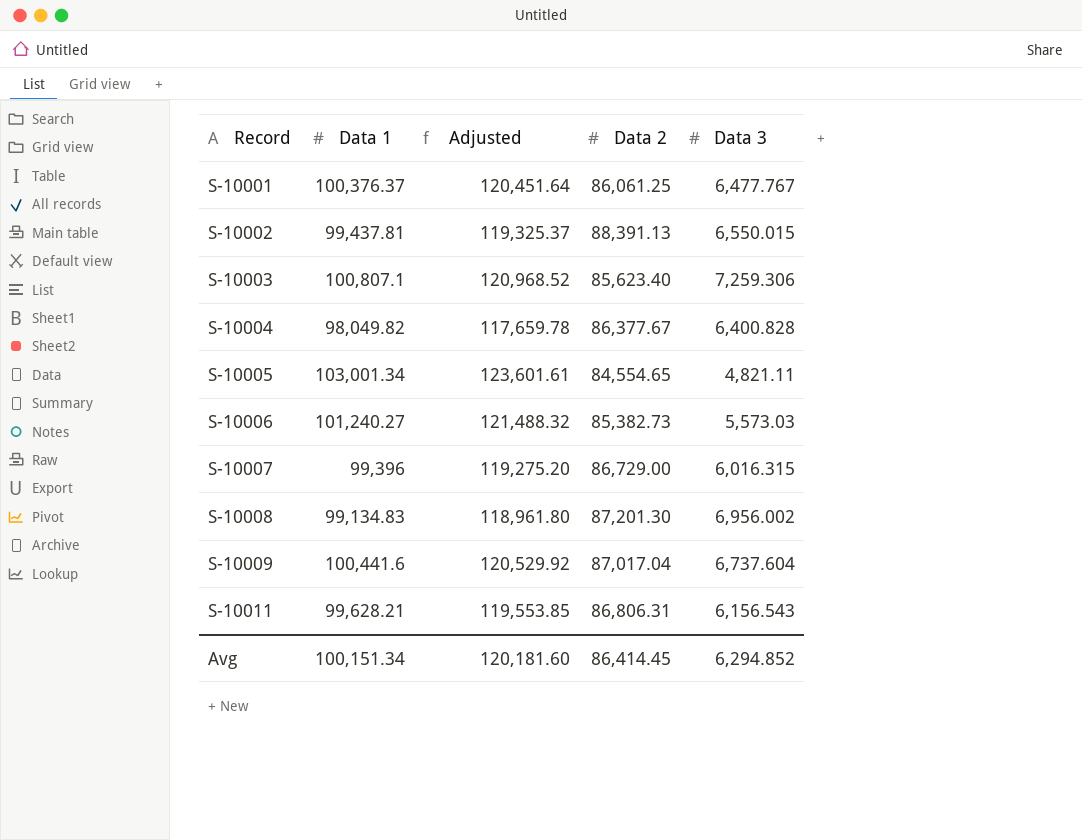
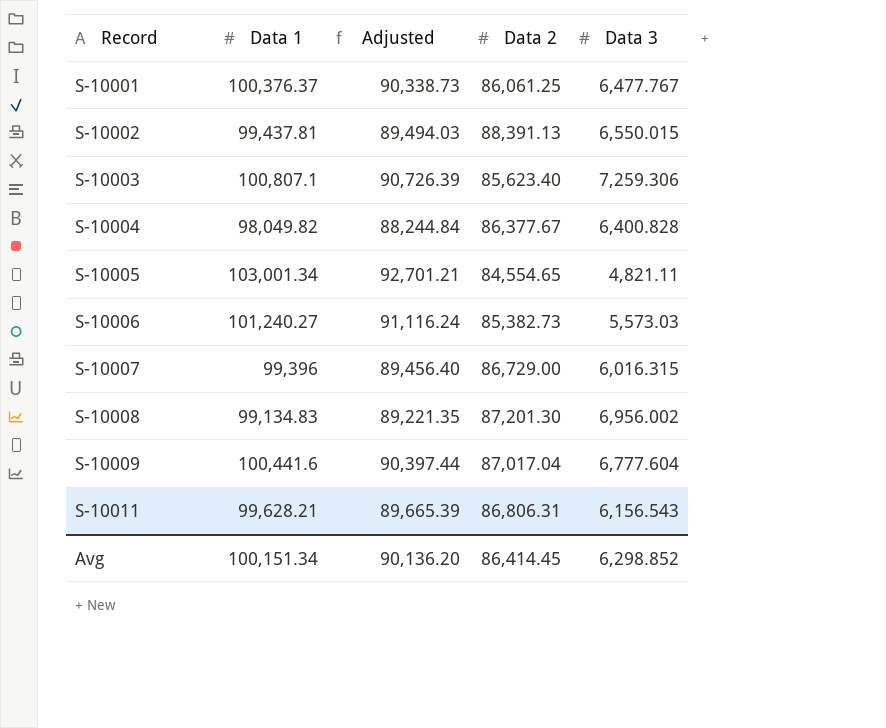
column Adjusted | formula: [Data 1] * 1.2 -> [Data 1] * 0.9
S-10009 | Data 3: 6,737.604 -> 6,777.604
Avg | Adjusted: 120,181.60 -> 90,136.20
Avg | Data 3: 6,294.852 -> 6,298.852

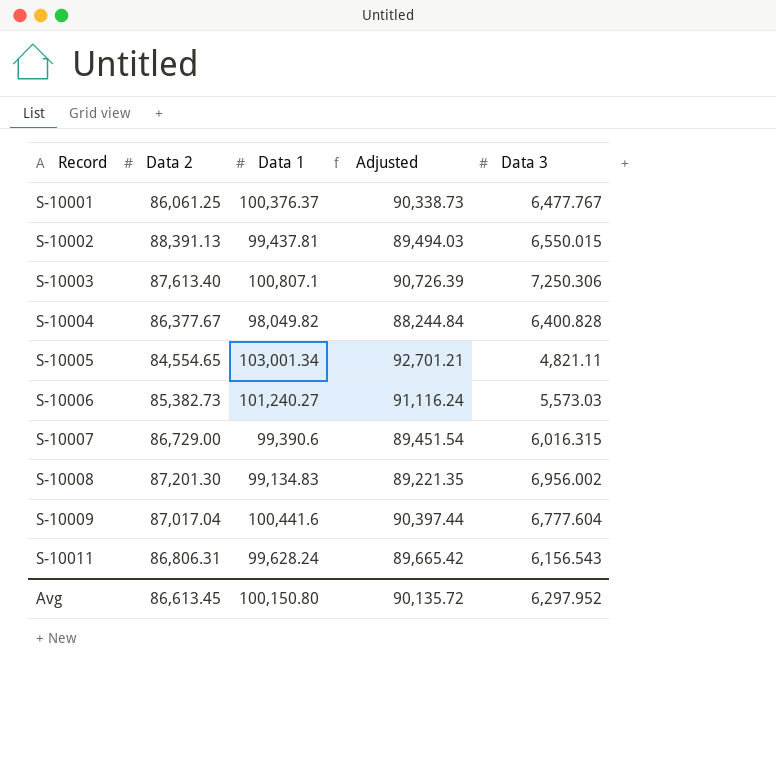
column Data 2 | position: 4 -> 2
S-10003 | Data 2: 85,623.40 -> 87,613.40
S-10003 | Data 3: 7,259.306 -> 7,250.306
S-10007 | Data 1: 99,396 -> 99,390.6
S-10007 | Adjusted: 89,456.40 -> 89,451.54
S-10011 | Data 1: 99,628.21 -> 99,628.24
S-10011 | Adjusted: 89,665.39 -> 89,665.42
Avg | Data 2: 86,414.45 -> 86,613.45
Avg | Data 1: 100,151.34 -> 100,150.80
Avg | Adjusted: 90,136.20 -> 90,135.72
Avg | Data 3: 6,298.852 -> 6,297.952

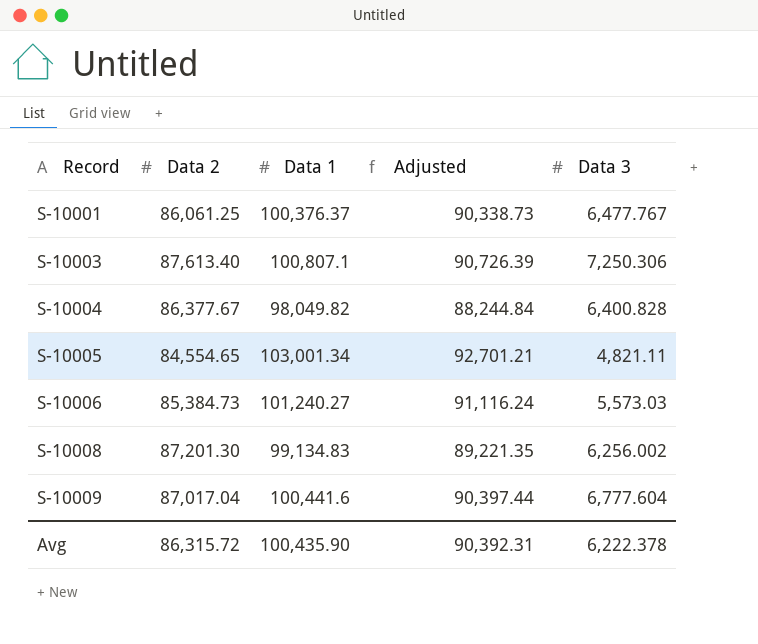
row S-10002: 88,391.13 | 99,437.81 | 89,494.03 | 6,550.015 -> none
row S-10007: 86,729.00 | 99,390.6 | 89,451.54 | 6,016.315 -> none
row S-10011: 86,806.31 | 99,628.24 | 89,665.42 | 6,156.543 -> none
S-10006 | Data 2: 85,382.73 -> 85,384.73
S-10008 | Data 3: 6,956.002 -> 6,256.002
Avg | Data 2: 86,613.45 -> 86,315.72
Avg | Data 1: 100,150.80 -> 100,435.90
Avg | Adjusted: 90,135.72 -> 90,392.31
Avg | Data 3: 6,297.952 -> 6,222.378

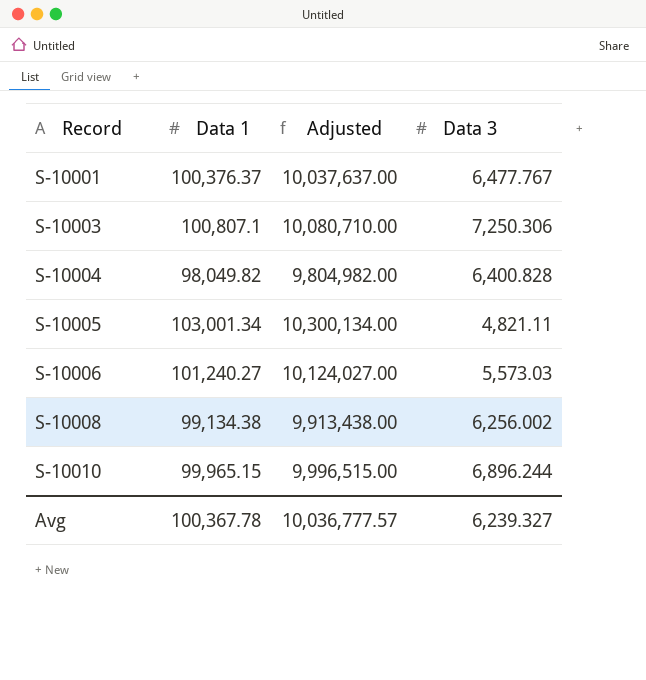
column Data 2 | position: 2 -> none
column Adjusted | formula: [Data 1] * 0.9 -> [Data 1] * 100
row S-10009: 87,017.04 | 100,441.6 | 90,397.44 | 6,777.604 -> none
S-10008 | Data 1: 99,134.83 -> 99,134.38
row S-10010: none -> 99,965.15 | 9,996,515.00 | 6,896.244
Avg | Data 1: 100,435.90 -> 100,367.78
Avg | Adjusted: 90,392.31 -> 10,036,777.57
Avg | Data 3: 6,222.378 -> 6,239.327

